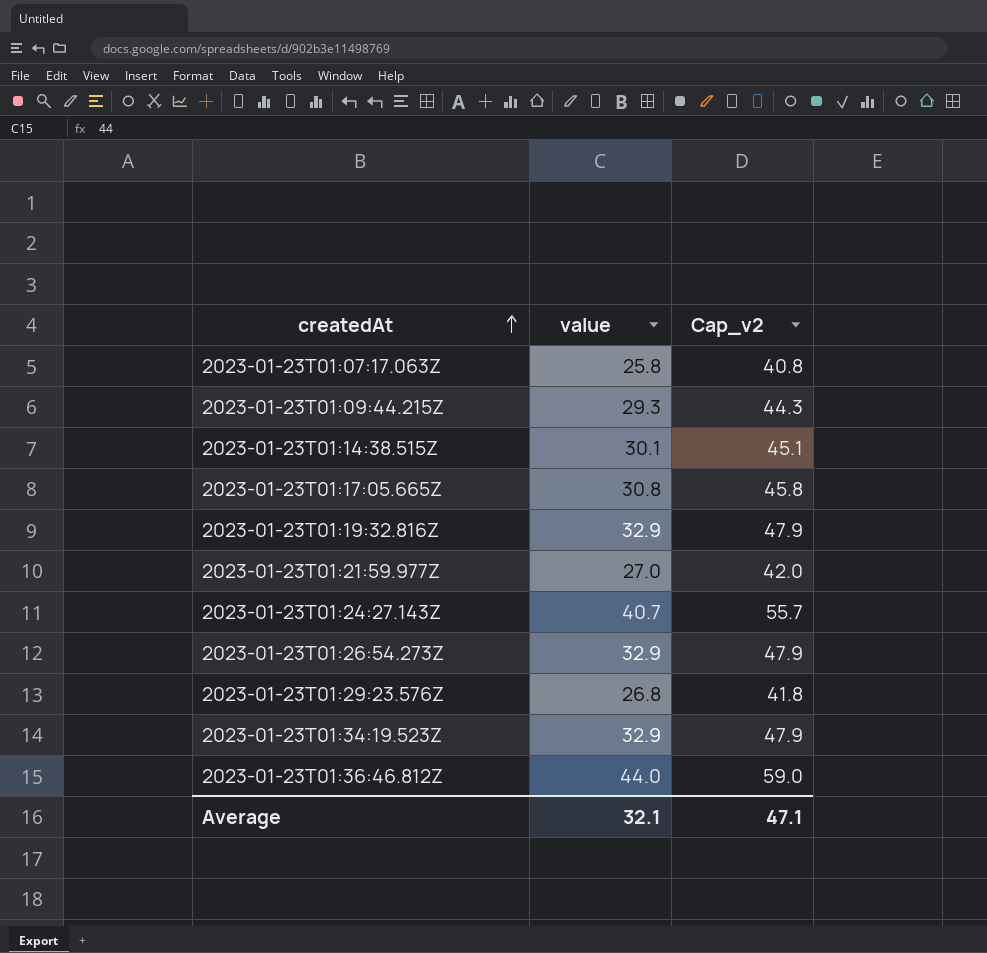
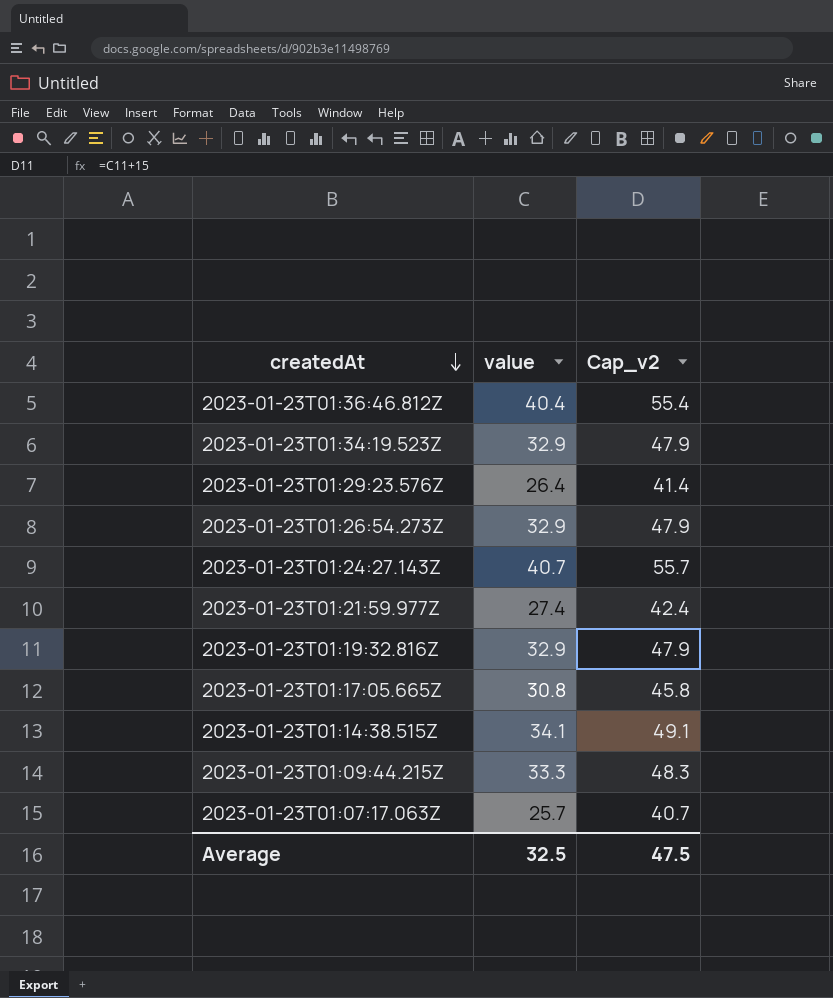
row order: createdAt ascending -> createdAt descending
2023-01-23T01:36:46.812Z | value: 44.0 -> 40.4
2023-01-23T01:36:46.812Z | Cap_v2: 59.0 -> 55.4
2023-01-23T01:29:23.576Z | value: 26.8 -> 26.4
2023-01-23T01:29:23.576Z | Cap_v2: 41.8 -> 41.4
2023-01-23T01:21:59.977Z | value: 27.0 -> 27.4
2023-01-23T01:21:59.977Z | Cap_v2: 42.0 -> 42.4
2023-01-23T01:14:38.515Z | value: 30.1 -> 34.1
2023-01-23T01:14:38.515Z | Cap_v2: 45.1 -> 49.1
2023-01-23T01:09:44.215Z | value: 29.3 -> 33.3
2023-01-23T01:09:44.215Z | Cap_v2: 44.3 -> 48.3
2023-01-23T01:07:17.063Z | value: 25.8 -> 25.7
2023-01-23T01:07:17.063Z | Cap_v2: 40.8 -> 40.7
Average | value: 32.1 -> 32.5
Average | Cap_v2: 47.1 -> 47.5

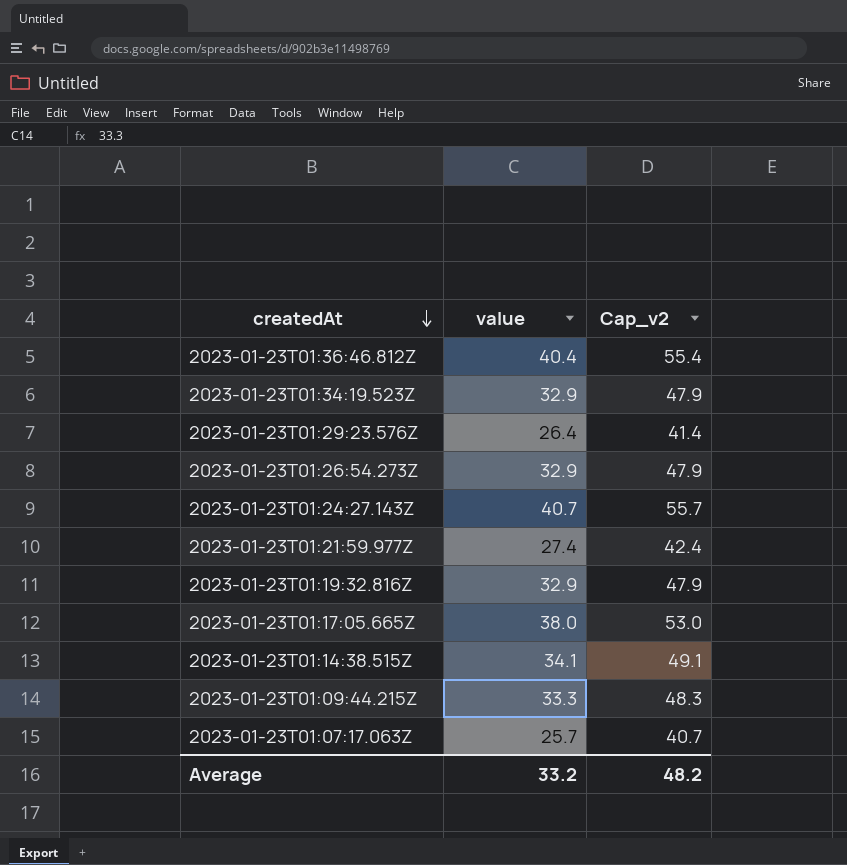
2023-01-23T01:17:05.665Z | value: 30.8 -> 38.0
2023-01-23T01:17:05.665Z | Cap_v2: 45.8 -> 53.0
Average | value: 32.5 -> 33.2
Average | Cap_v2: 47.5 -> 48.2

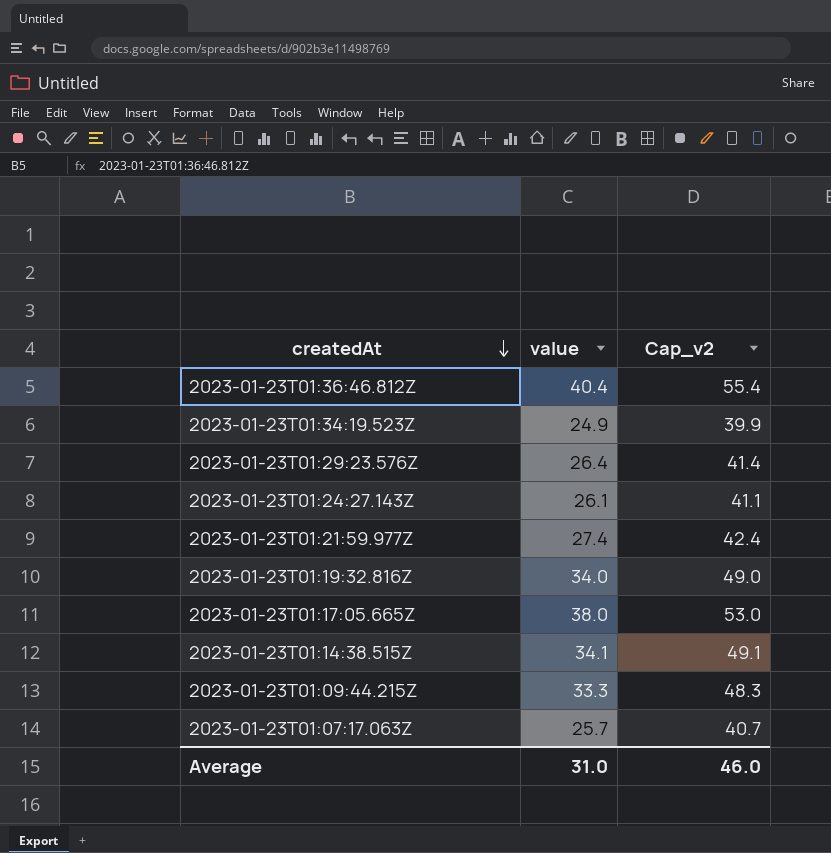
row 2023-01-23T01:26:54.273Z: 32.9 | 47.9 -> none
2023-01-23T01:34:19.523Z | value: 32.9 -> 24.9
2023-01-23T01:34:19.523Z | Cap_v2: 47.9 -> 39.9
2023-01-23T01:24:27.143Z | value: 40.7 -> 26.1
2023-01-23T01:24:27.143Z | Cap_v2: 55.7 -> 41.1
2023-01-23T01:19:32.816Z | value: 32.9 -> 34.0
2023-01-23T01:19:32.816Z | Cap_v2: 47.9 -> 49.0
Average | value: 33.2 -> 31.0
Average | Cap_v2: 48.2 -> 46.0

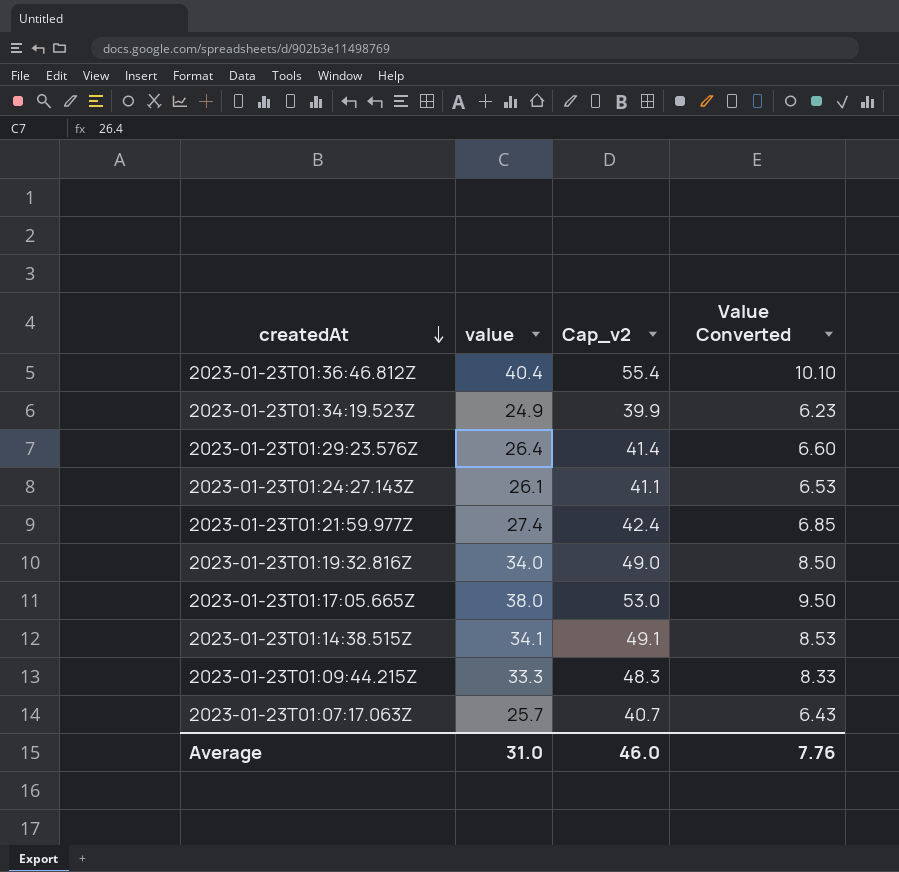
column Value Converted | formula: none -> [value] * 0.25

